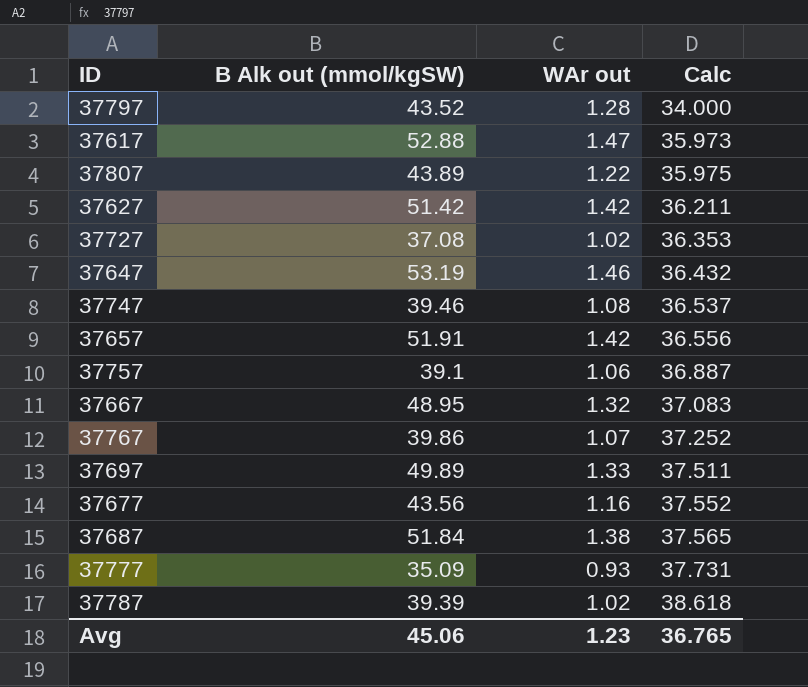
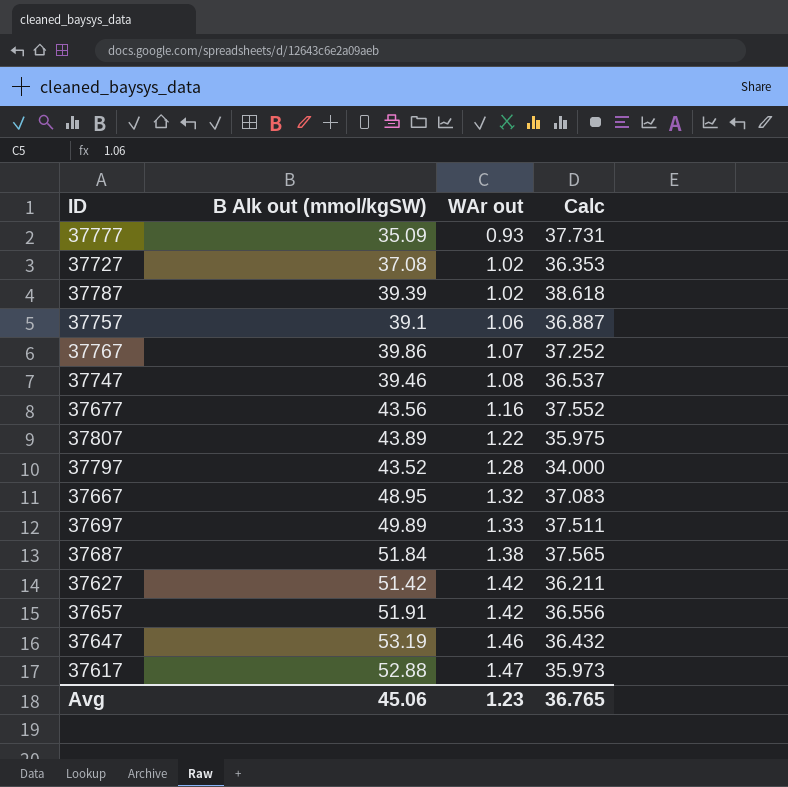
row order: Calc ascending -> WAr out ascending

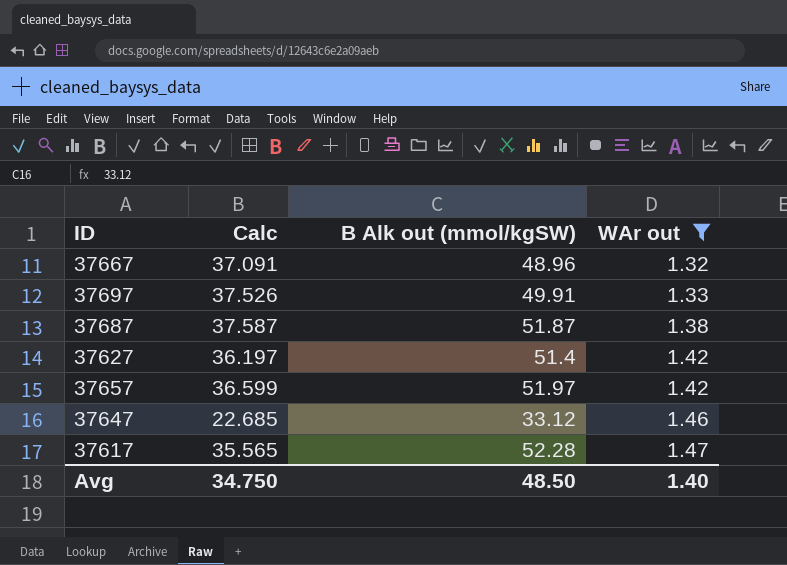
filter: none -> WAr out >= 1.32
column Calc | position: 4 -> 2
37667 | Calc: 37.083 -> 37.091
37667 | B Alk out (mmol/kgSW): 48.95 -> 48.96
37697 | Calc: 37.511 -> 37.526
37697 | B Alk out (mmol/kgSW): 49.89 -> 49.91
37687 | Calc: 37.565 -> 37.587
37687 | B Alk out (mmol/kgSW): 51.84 -> 51.87
37627 | Calc: 36.211 -> 36.197
37627 | B Alk out (mmol/kgSW): 51.42 -> 51.4
37657 | Calc: 36.556 -> 36.599
37657 | B Alk out (mmol/kgSW): 51.91 -> 51.97
37647 | Calc: 36.432 -> 22.685
37647 | B Alk out (mmol/kgSW): 53.19 -> 33.12
37617 | Calc: 35.973 -> 35.565
37617 | B Alk out (mmol/kgSW): 52.88 -> 52.28
Avg | Calc: 36.765 -> 34.750
Avg | B Alk out (mmol/kgSW): 45.06 -> 48.50
Avg | WAr out: 1.23 -> 1.40

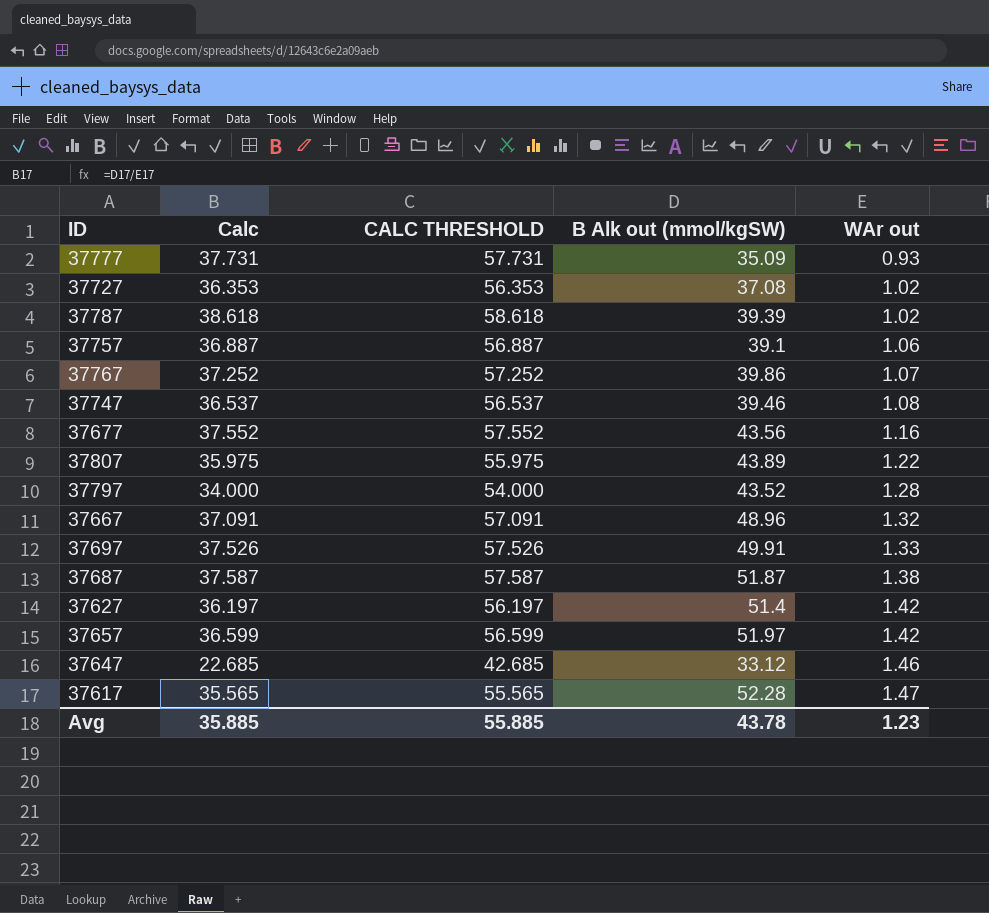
filter: WAr out >= 1.32 -> none
column CALC THRESHOLD | formula: none -> [Calc] + 20
Avg | Calc: 34.750 -> 35.885
Avg | B Alk out (mmol/kgSW): 48.50 -> 43.78
Avg | WAr out: 1.40 -> 1.23

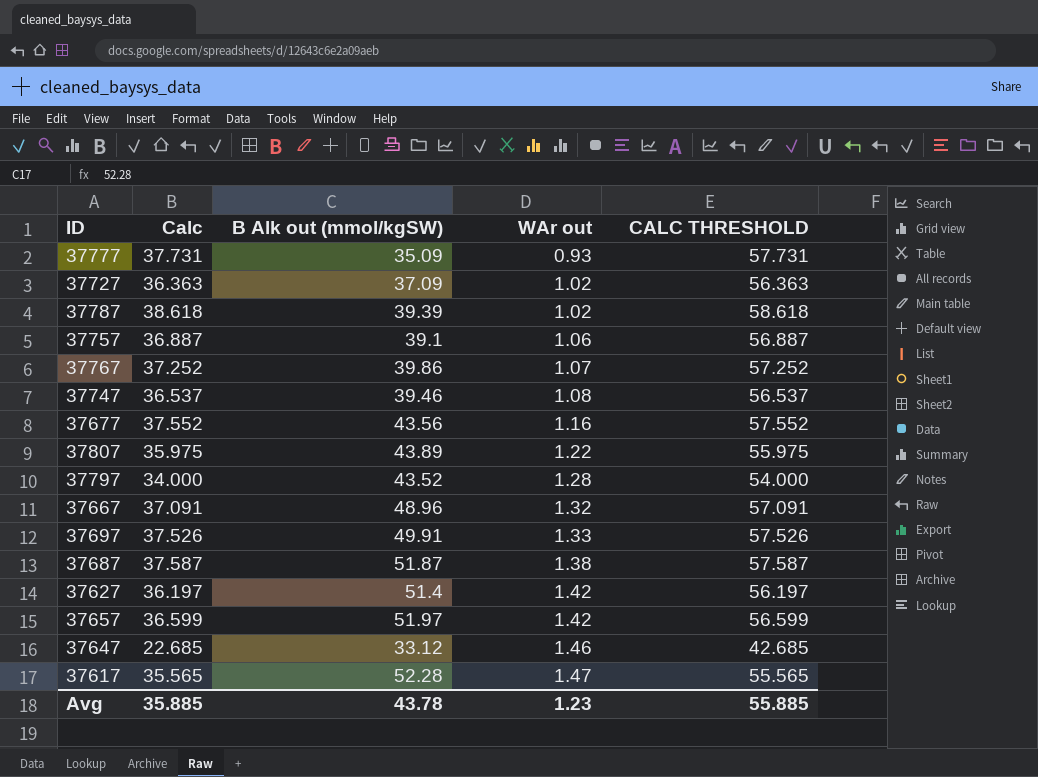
column CALC THRESHOLD | position: 3 -> 5
37727 | Calc: 36.353 -> 36.363
37727 | B Alk out (mmol/kgSW): 37.08 -> 37.09
37727 | CALC THRESHOLD: 56.353 -> 56.363

